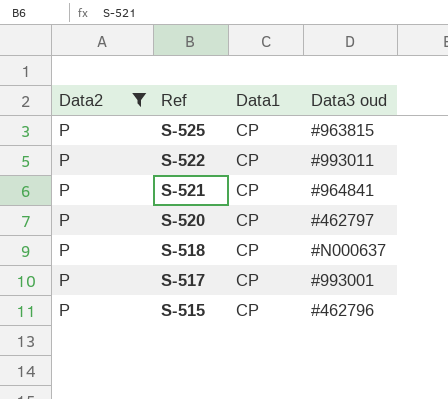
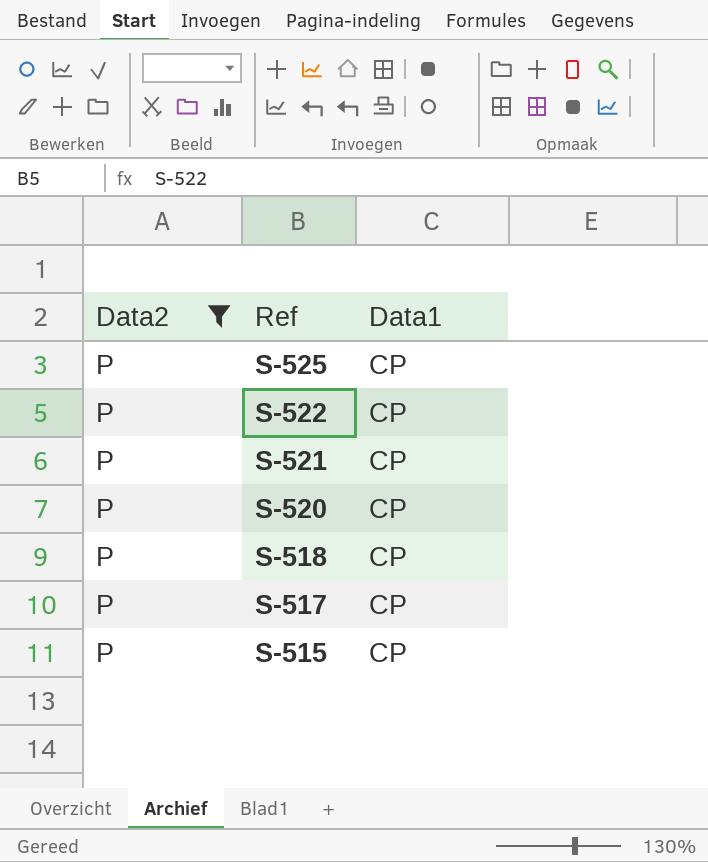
column Data3 oud | position: 4 -> none

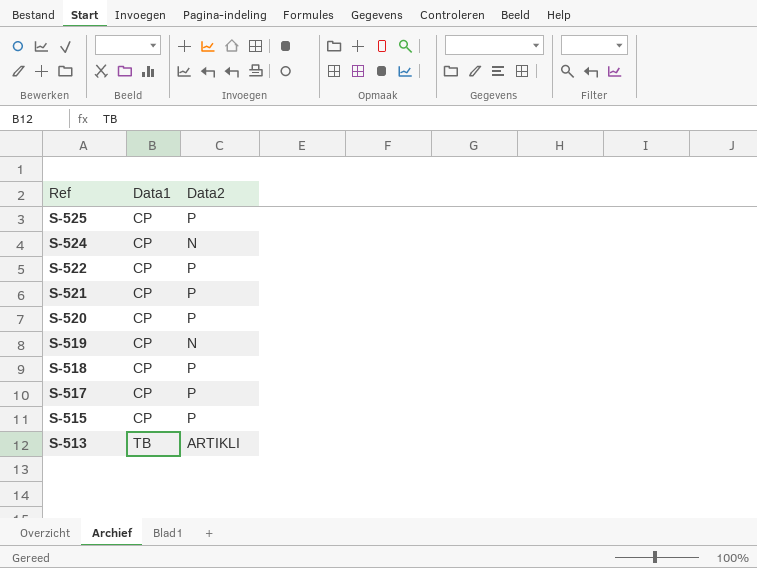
filter: Data2 = P -> none
column Data2 | position: 1 -> 3

